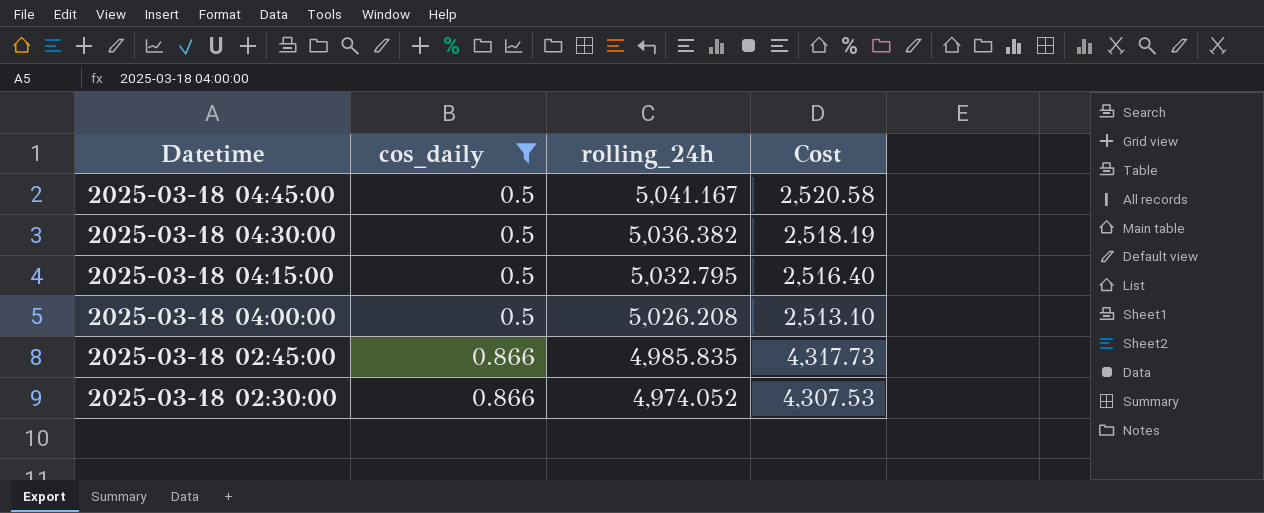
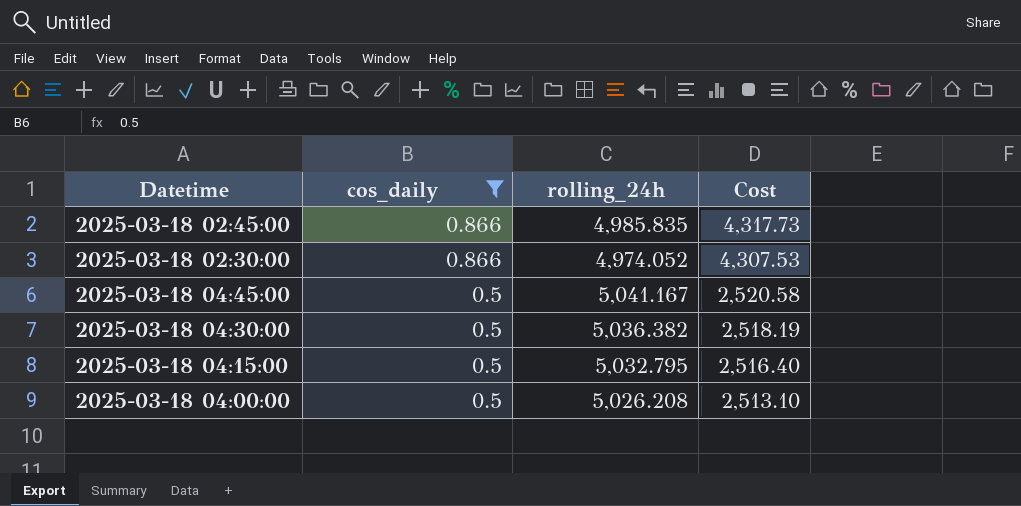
row order: Datetime descending -> cos_daily descending

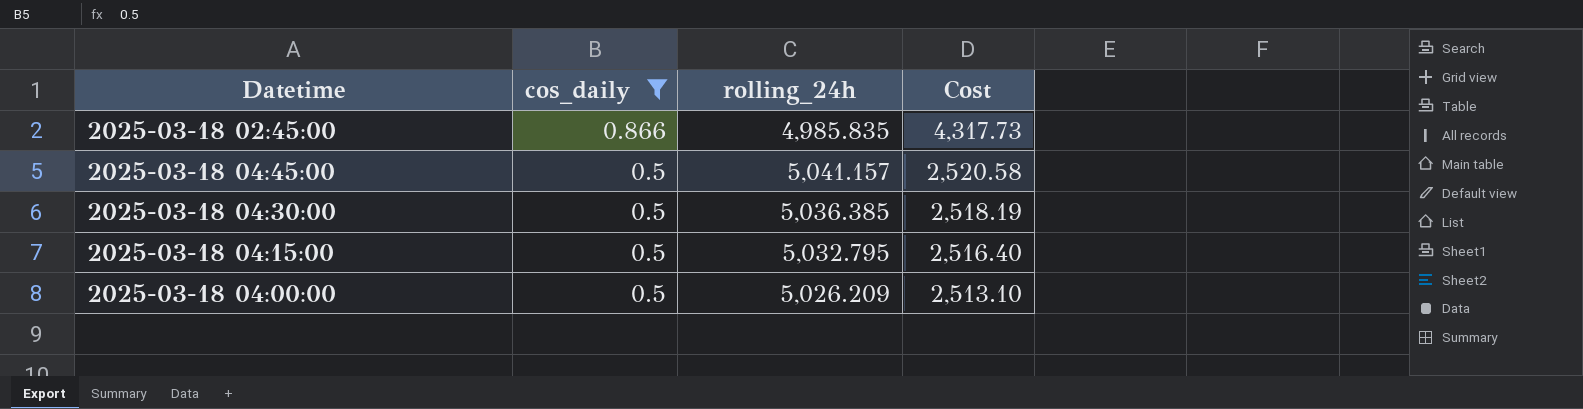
row 2025-03-18 02:30:00: 0.866 | 4,974.052 | 4,307.53 -> none
2025-03-18 04:45:00 | rolling_24h: 5,041.167 -> 5,041.157
2025-03-18 04:30:00 | rolling_24h: 5,036.382 -> 5,036.385
2025-03-18 04:00:00 | rolling_24h: 5,026.208 -> 5,026.209

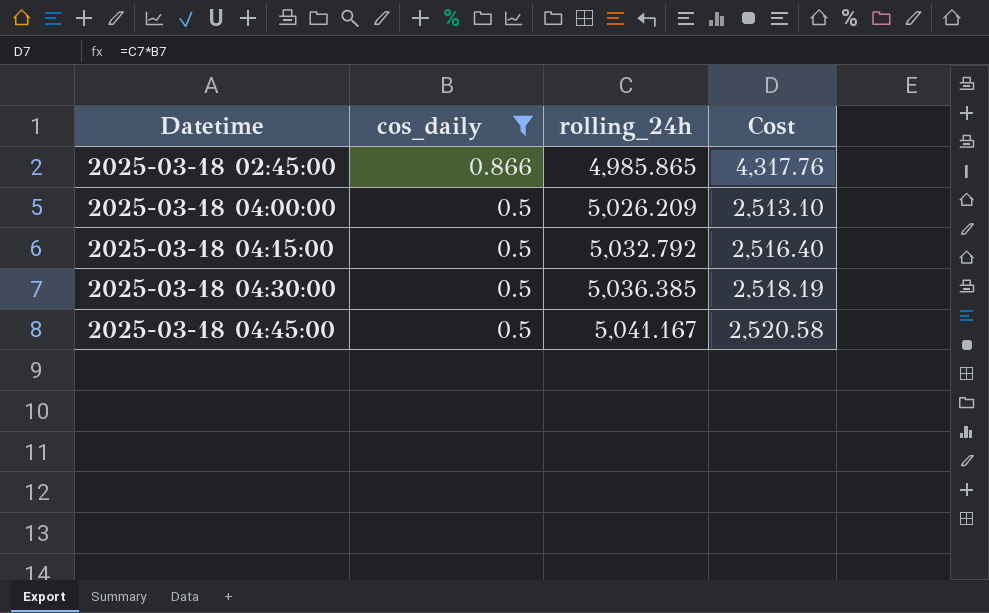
row order: cos_daily descending -> Datetime ascending
2025-03-18 02:45:00 | rolling_24h: 4,985.835 -> 4,985.865
2025-03-18 02:45:00 | Cost: 4,317.73 -> 4,317.76
2025-03-18 04:15:00 | rolling_24h: 5,032.795 -> 5,032.792
2025-03-18 04:45:00 | rolling_24h: 5,041.157 -> 5,041.167

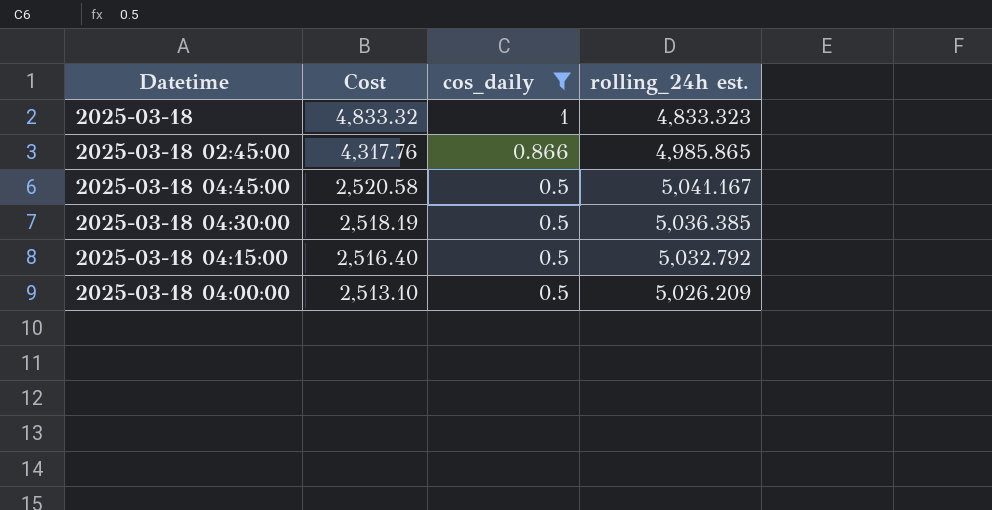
row order: Datetime ascending -> Cost descending
column Cost | position: 4 -> 2
column name: rolling_24h -> rolling_24h est.
row 2025-03-18: none -> 4,833.32 | 1 | 4,833.323

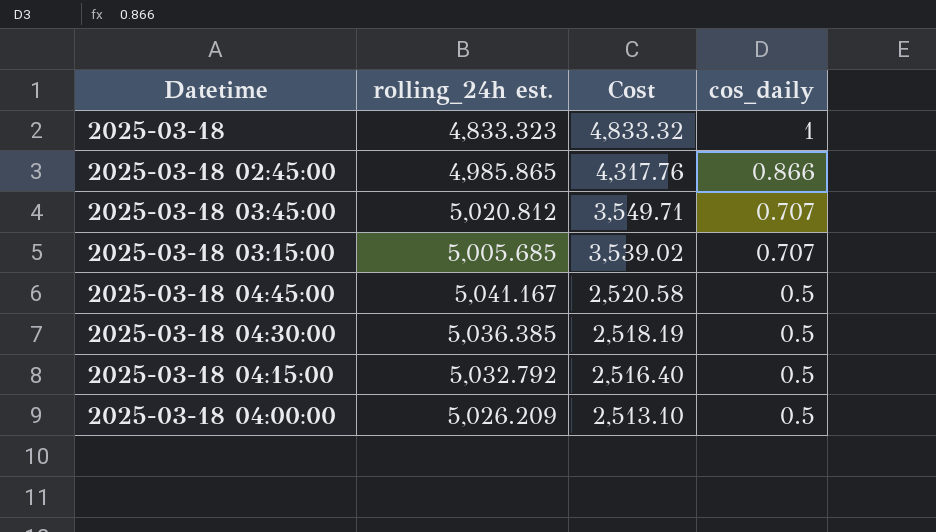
filter: cos_daily != 0.707 -> none
column rolling_24h est. | position: 4 -> 2

